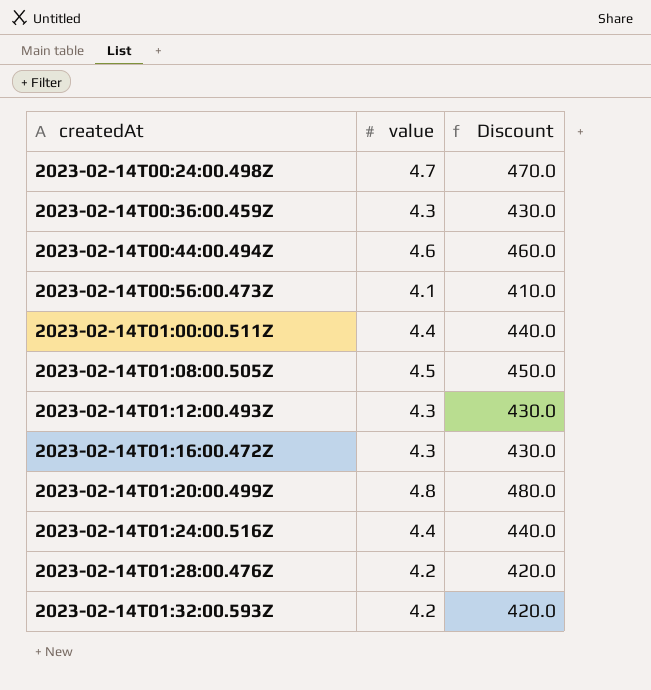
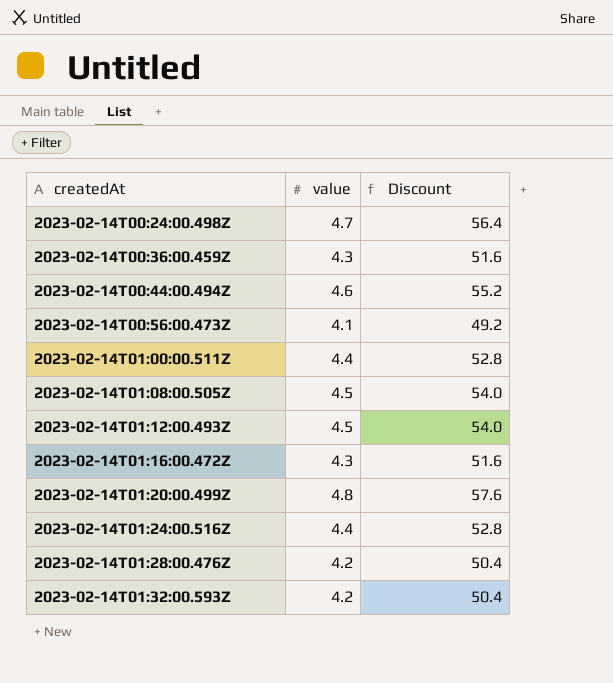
column Discount | formula: [value] * 100 -> [value] * 12
2023-02-14T01:12:00.493Z | value: 4.3 -> 4.5

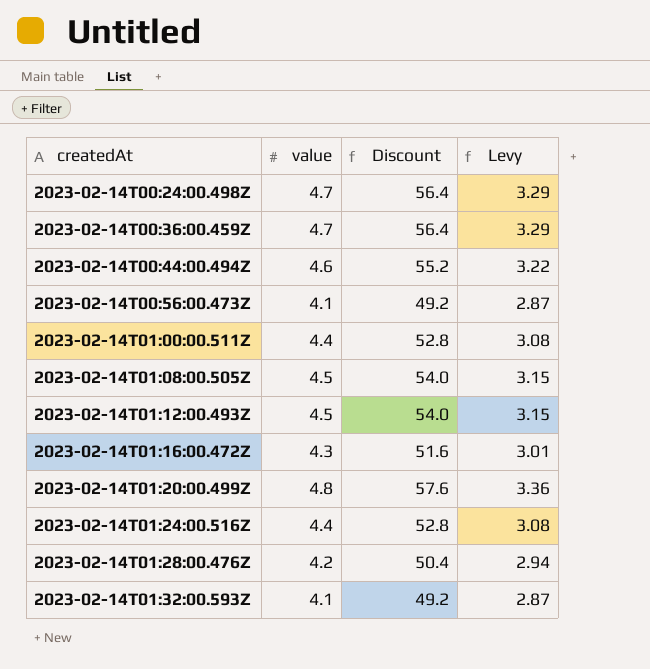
column Levy | formula: none -> [value] * 0.7
2023-02-14T00:36:00.459Z | value: 4.3 -> 4.7
2023-02-14T00:36:00.459Z | Discount: 51.6 -> 56.4
2023-02-14T01:32:00.593Z | value: 4.2 -> 4.1
2023-02-14T01:32:00.593Z | Discount: 50.4 -> 49.2

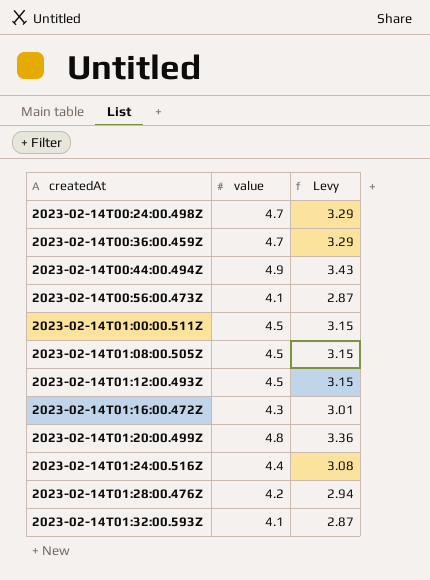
column Discount | formula: [value] * 12 -> none
2023-02-14T00:44:00.494Z | value: 4.6 -> 4.9
2023-02-14T00:44:00.494Z | Levy: 3.22 -> 3.43
2023-02-14T01:00:00.511Z | value: 4.4 -> 4.5
2023-02-14T01:00:00.511Z | Levy: 3.08 -> 3.15

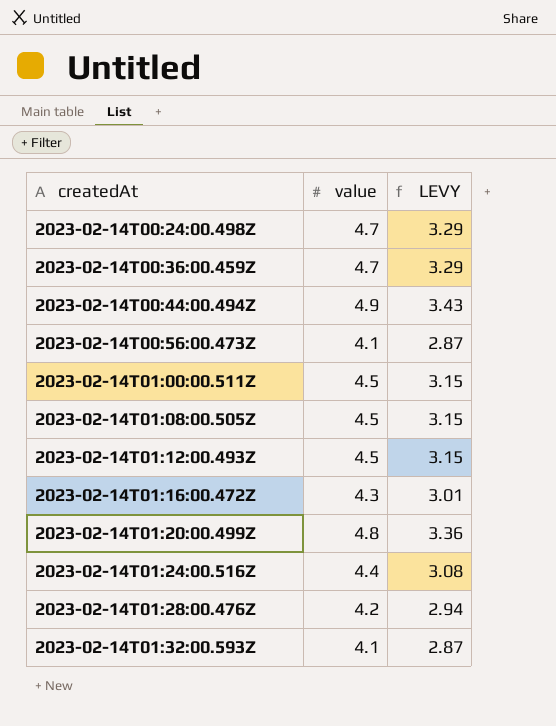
column name: Levy -> LEVY

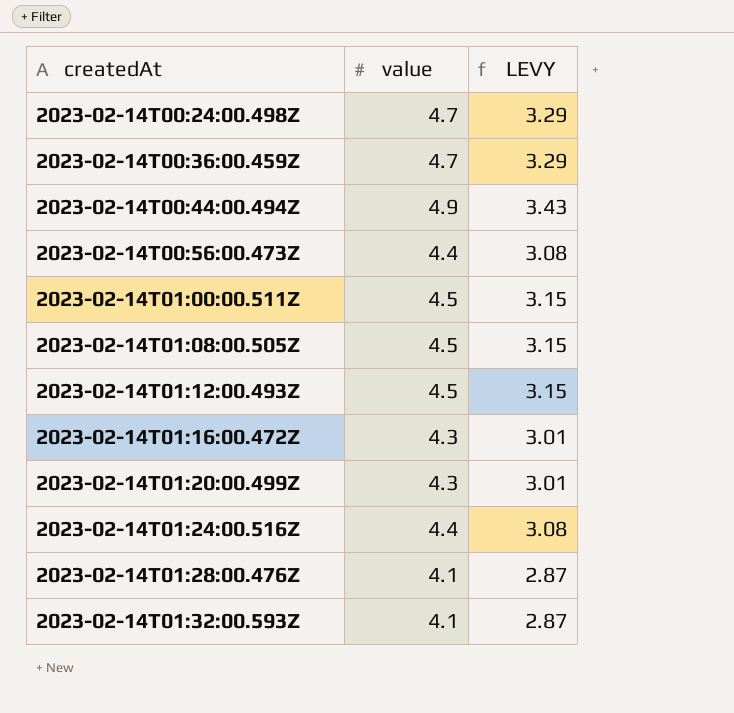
2023-02-14T00:56:00.473Z | value: 4.1 -> 4.4
2023-02-14T00:56:00.473Z | LEVY: 2.87 -> 3.08
2023-02-14T01:20:00.499Z | value: 4.8 -> 4.3
2023-02-14T01:20:00.499Z | LEVY: 3.36 -> 3.01
2023-02-14T01:28:00.476Z | value: 4.2 -> 4.1
2023-02-14T01:28:00.476Z | LEVY: 2.94 -> 2.87

